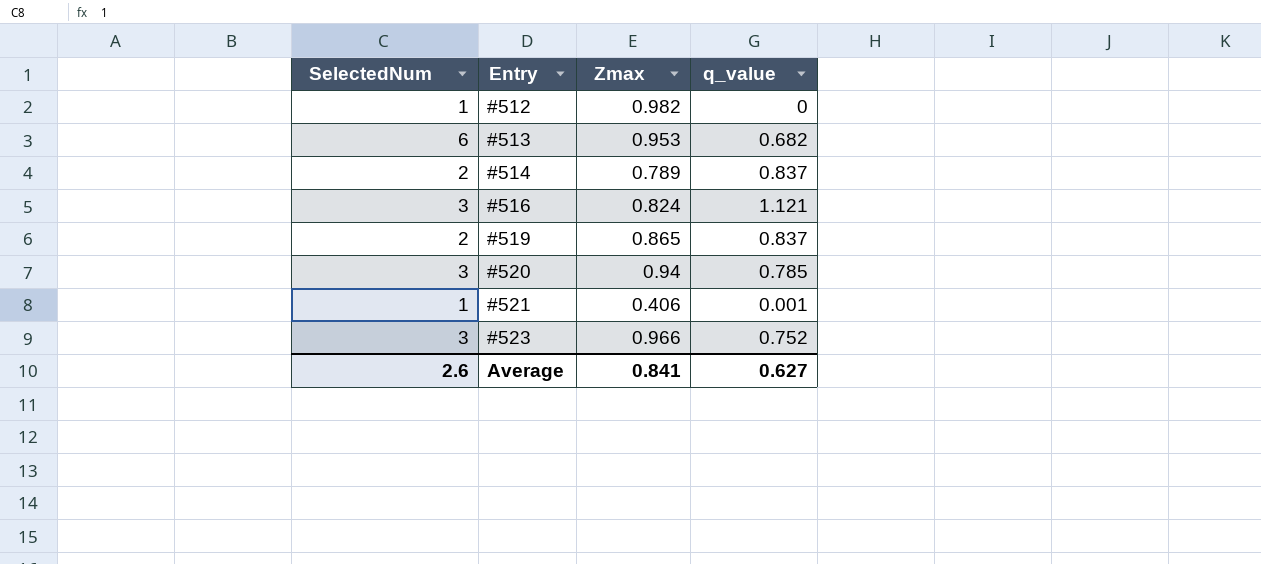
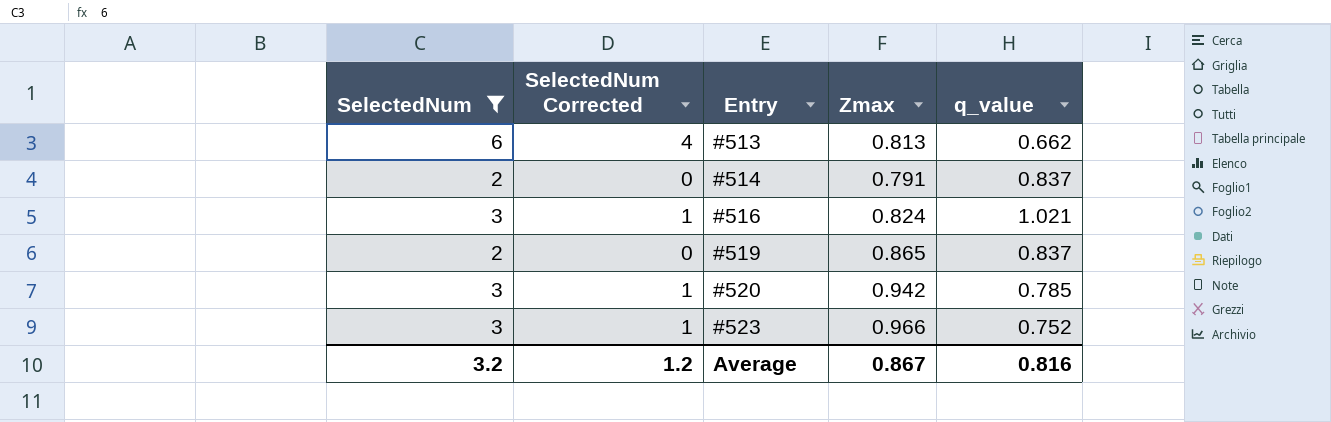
filter: none -> SelectedNum != 1
column SelectedNum Corrected | formula: none -> [SelectedNum] - 2
#513 | Zmax: 0.953 -> 0.813
#513 | q_value: 0.682 -> 0.662
#514 | Zmax: 0.789 -> 0.791
#516 | q_value: 1.121 -> 1.021
#520 | Zmax: 0.94 -> 0.942
Average | SelectedNum: 2.6 -> 3.2
Average | Zmax: 0.841 -> 0.867
Average | q_value: 0.627 -> 0.816

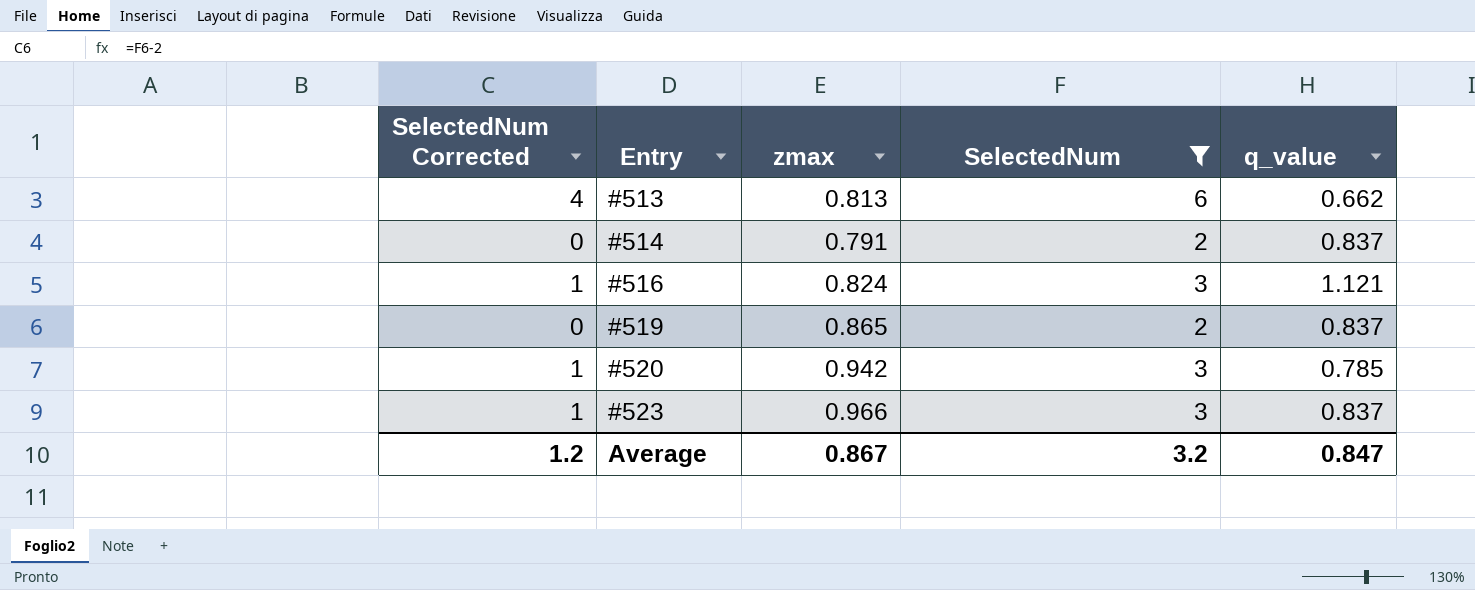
column name: Zmax -> zmax
column SelectedNum | position: 1 -> 4
#516 | q_value: 1.021 -> 1.121
#523 | q_value: 0.752 -> 0.837
Average | q_value: 0.816 -> 0.847

